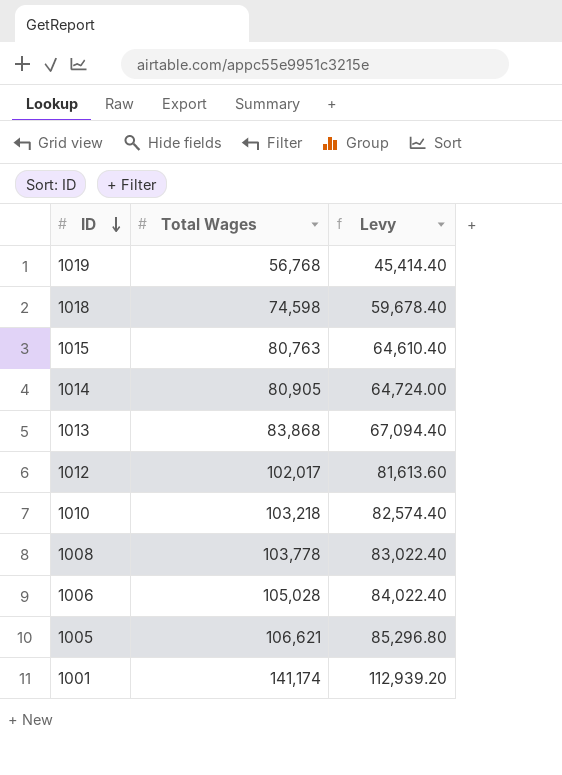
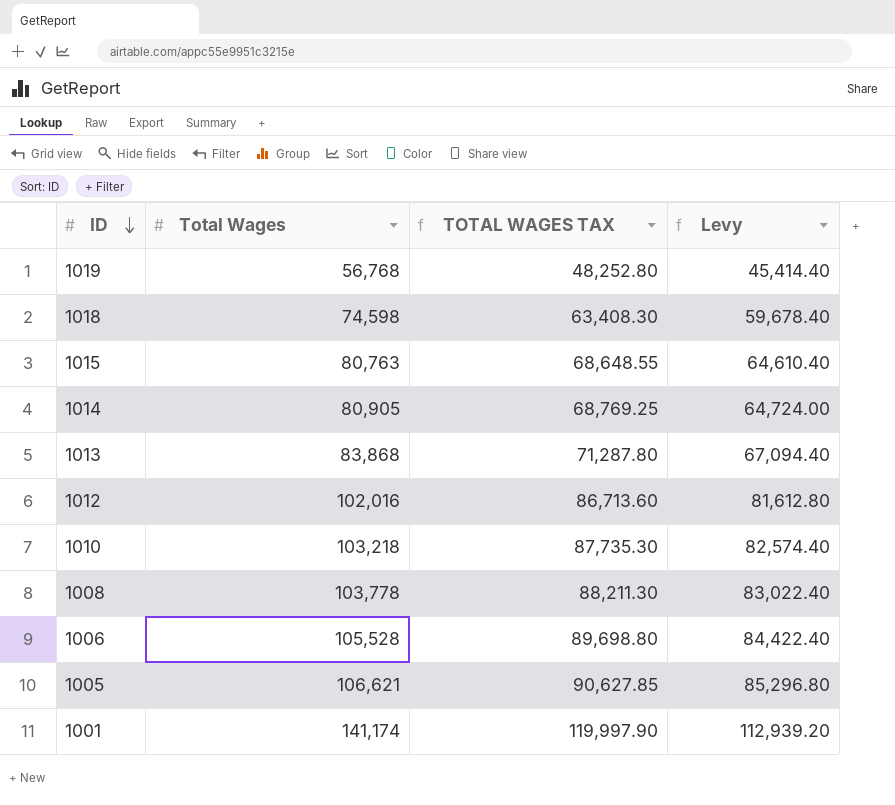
column TOTAL WAGES TAX | formula: none -> [Total Wages] * 0.85
1012 | Total Wages: 102,017 -> 102,016
1012 | Levy: 81,613.60 -> 81,612.80
1006 | Total Wages: 105,028 -> 105,528
1006 | Levy: 84,022.40 -> 84,422.40

